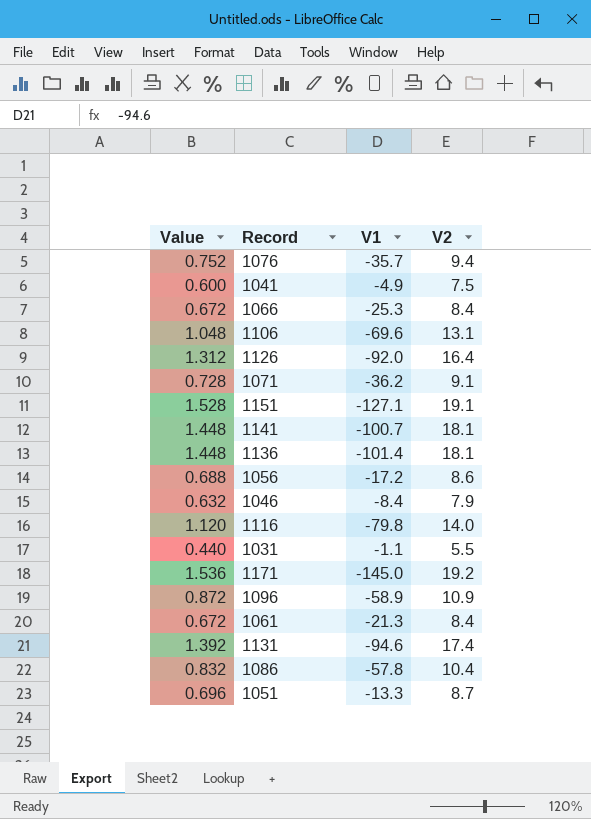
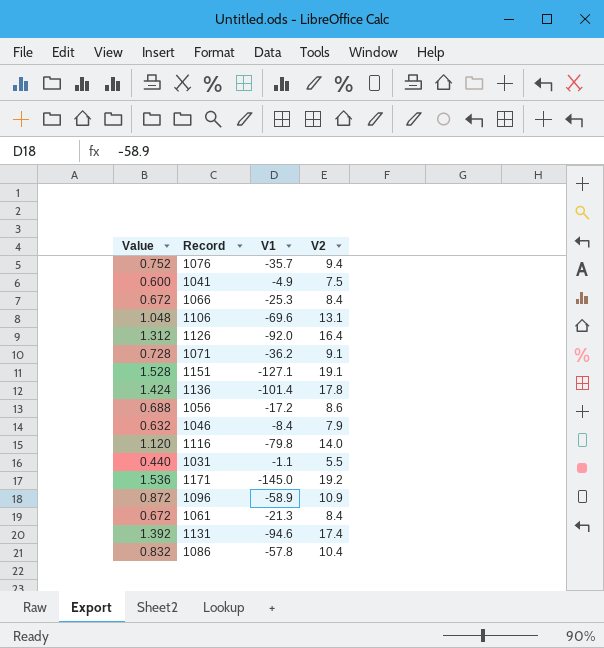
row 1141: 1.448 | -100.7 | 18.1 -> none
row 1051: 0.696 | -13.3 | 8.7 -> none
1136 | Value: 1.448 -> 1.424
1136 | V2: 18.1 -> 17.8

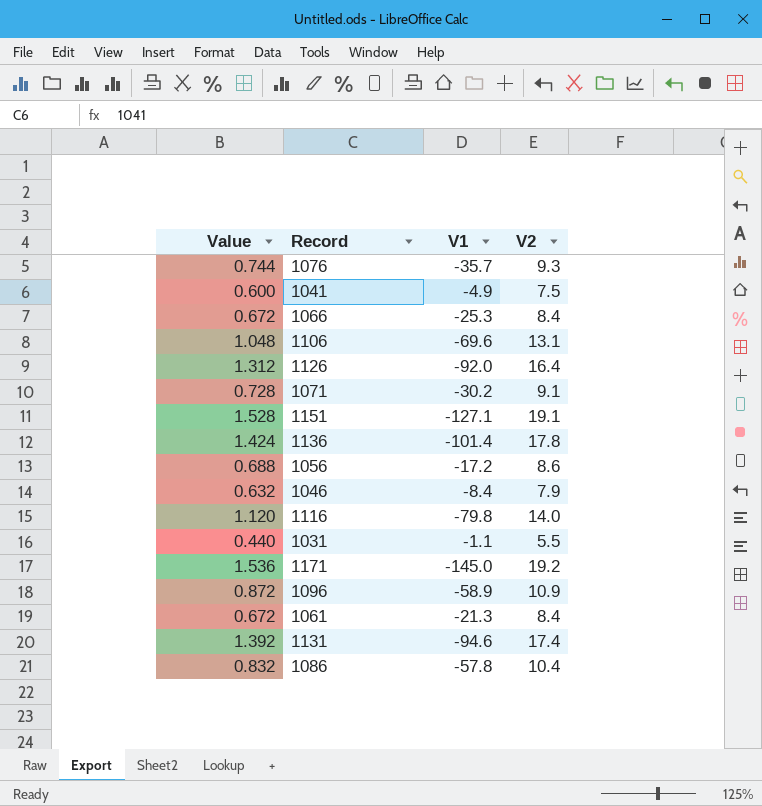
1076 | Value: 0.752 -> 0.744
1076 | V2: 9.4 -> 9.3
1071 | V1: -36.2 -> -30.2

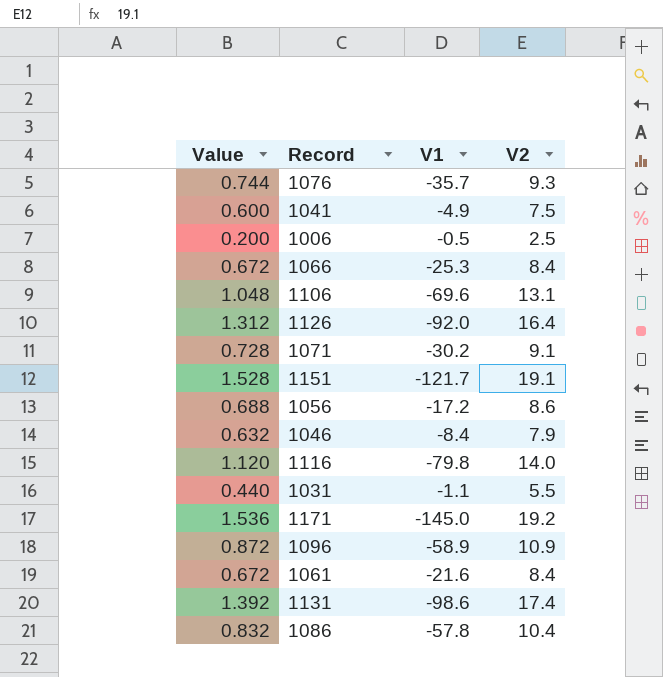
row 1136: 1.424 | -101.4 | 17.8 -> none
row 1006: none -> 0.200 | -0.5 | 2.5
1151 | V1: -127.1 -> -121.7
1061 | V1: -21.3 -> -21.6
1131 | V1: -94.6 -> -98.6

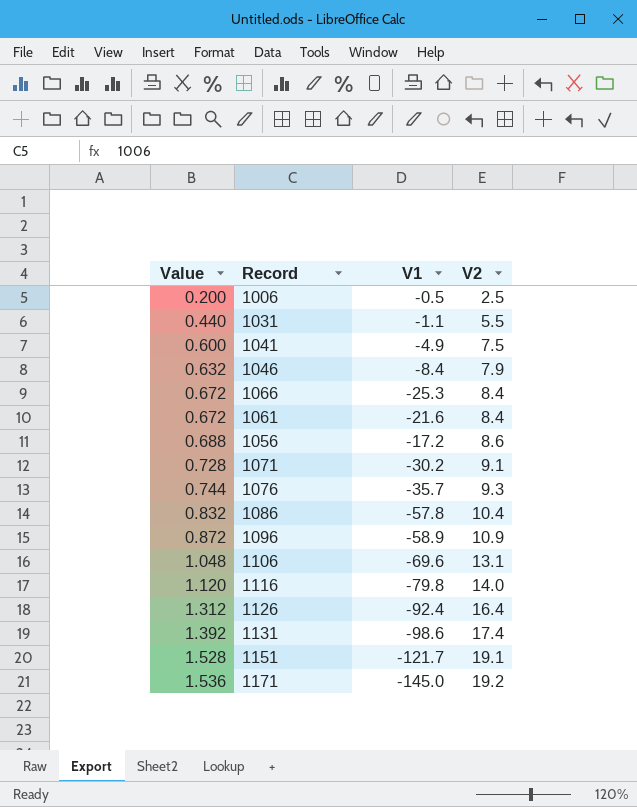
row order: none -> Value ascending
1126 | V1: -92.0 -> -92.4

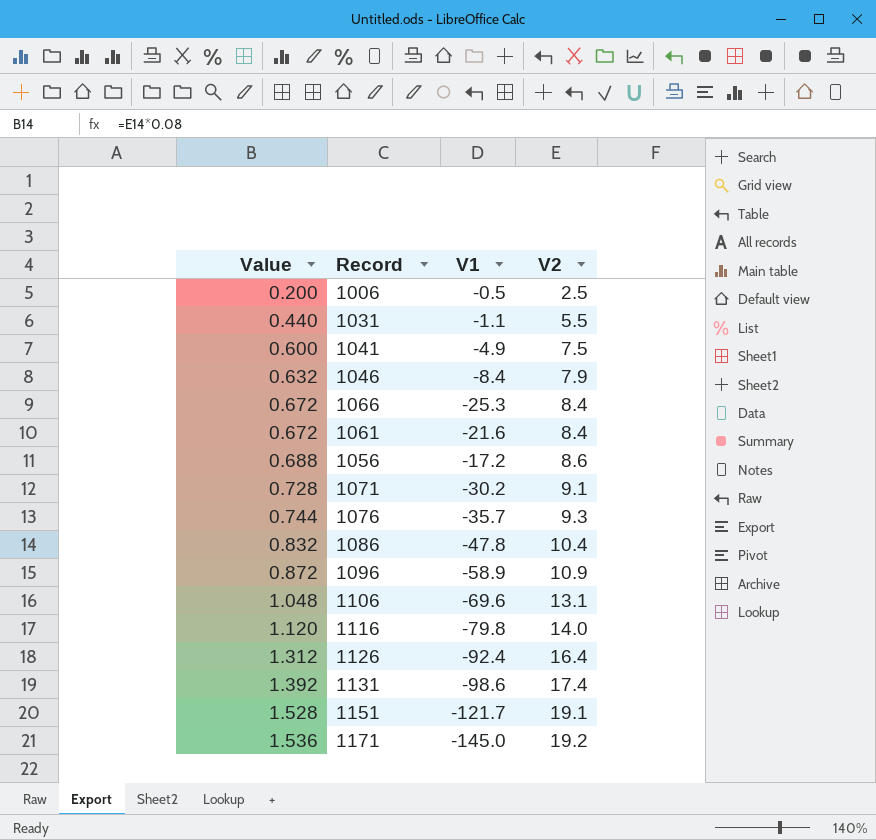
1086 | V1: -57.8 -> -47.8

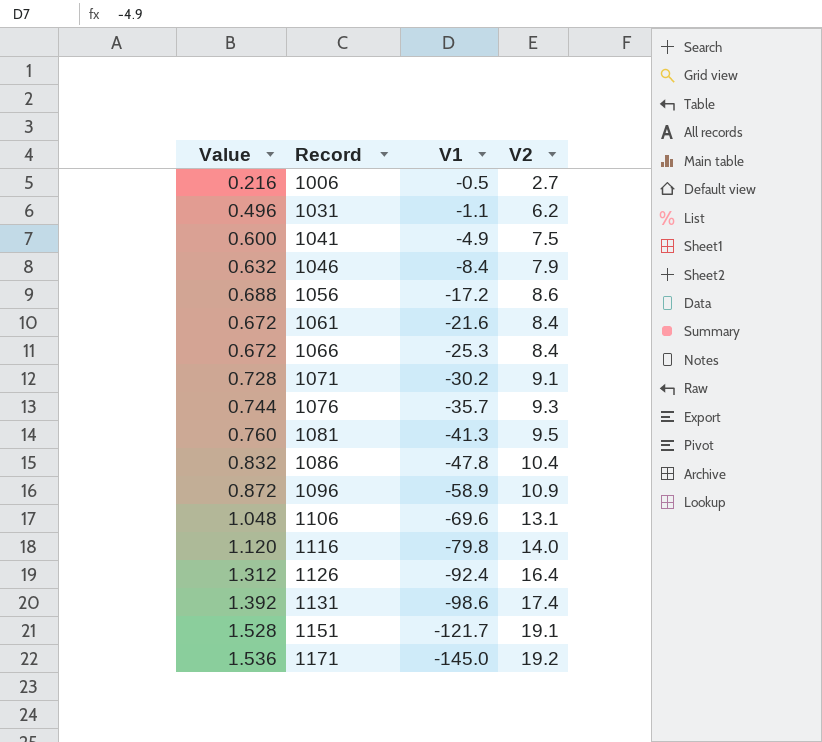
row order: Value ascending -> Record ascending
1006 | Value: 0.200 -> 0.216
1006 | V2: 2.5 -> 2.7
1031 | Value: 0.440 -> 0.496
1031 | V2: 5.5 -> 6.2
row 1081: none -> 0.760 | -41.3 | 9.5

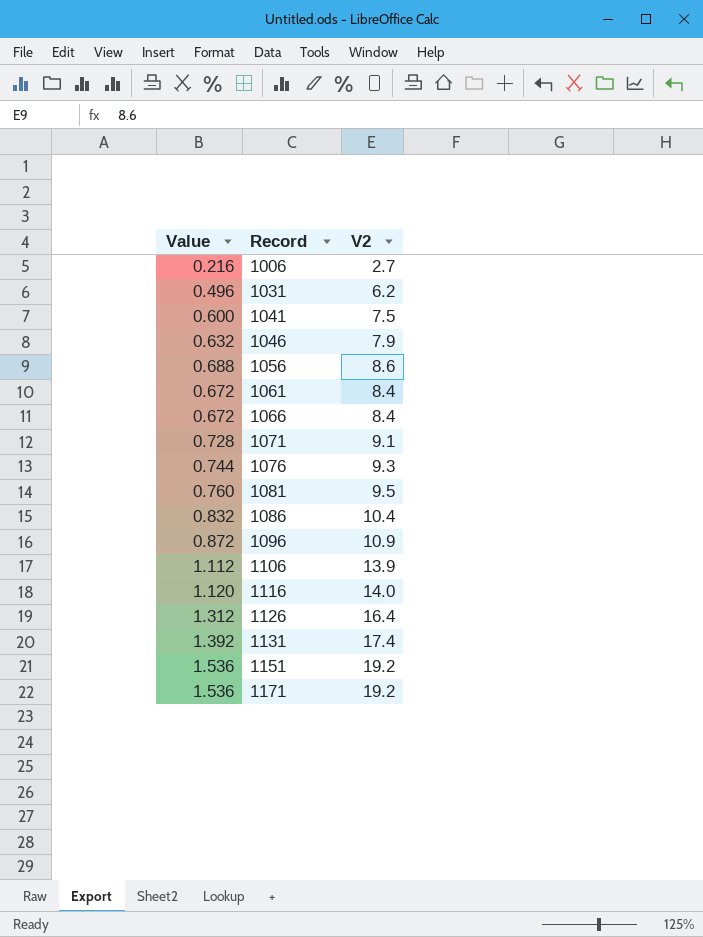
column V1 | position: 3 -> none
1106 | Value: 1.048 -> 1.112
1106 | V2: 13.1 -> 13.9
1151 | Value: 1.528 -> 1.536
1151 | V2: 19.1 -> 19.2

